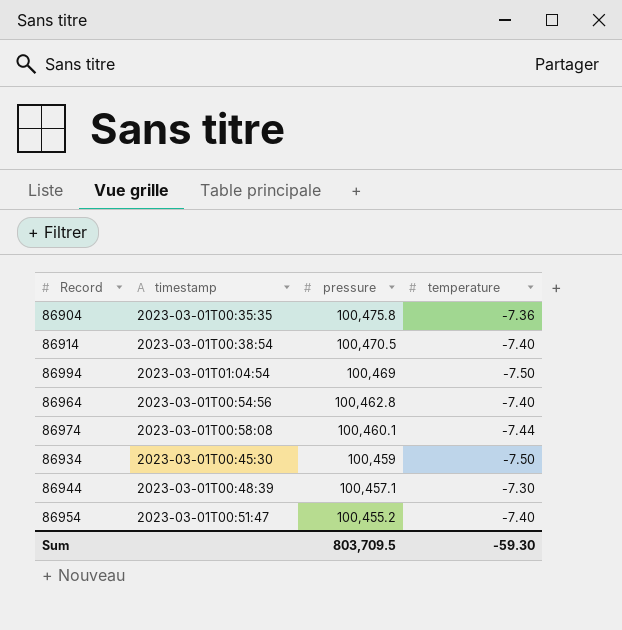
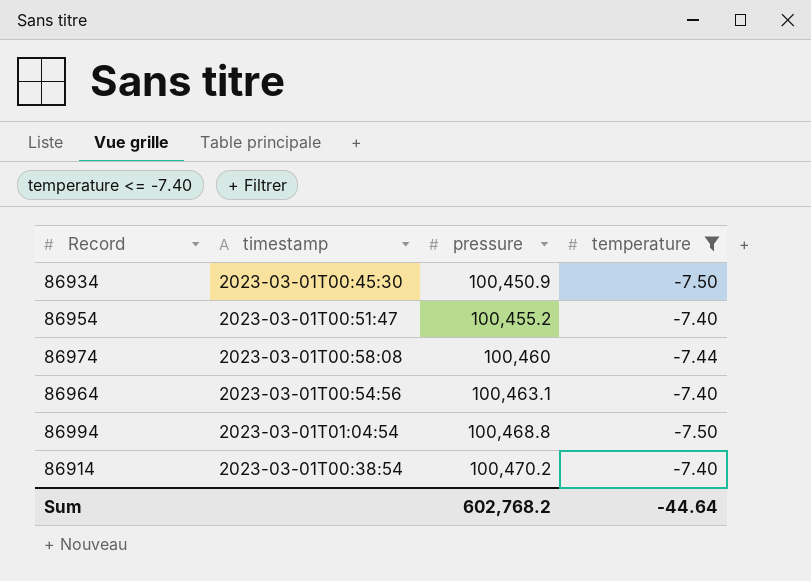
filter: none -> temperature <= -7.40
row order: pressure descending -> pressure ascending
86934 | pressure: 100,459 -> 100,450.9
86974 | pressure: 100,460.1 -> 100,460
86964 | pressure: 100,462.8 -> 100,463.1
86994 | pressure: 100,469 -> 100,468.8
86914 | pressure: 100,470.5 -> 100,470.2
Sum | pressure: 803,709.5 -> 602,768.2
Sum | temperature: -59.30 -> -44.64

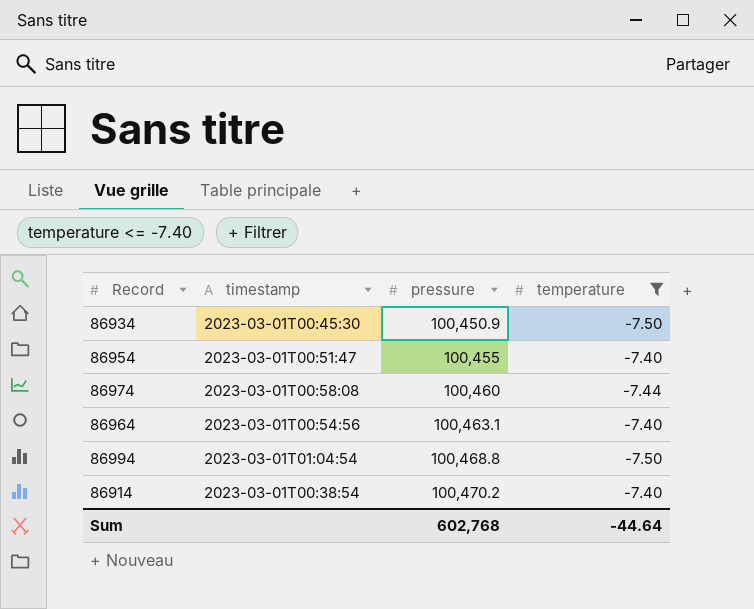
86954 | pressure: 100,455.2 -> 100,455
Sum | pressure: 602,768.2 -> 602,768

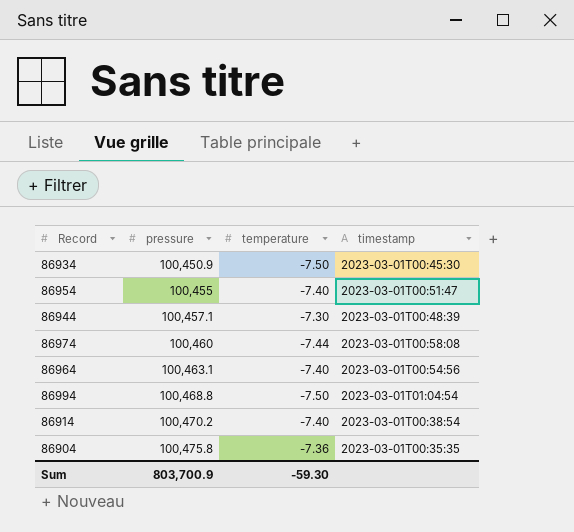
filter: temperature <= -7.40 -> none
column timestamp | position: 2 -> 4
Sum | pressure: 602,768 -> 803,700.9
Sum | temperature: -44.64 -> -59.30

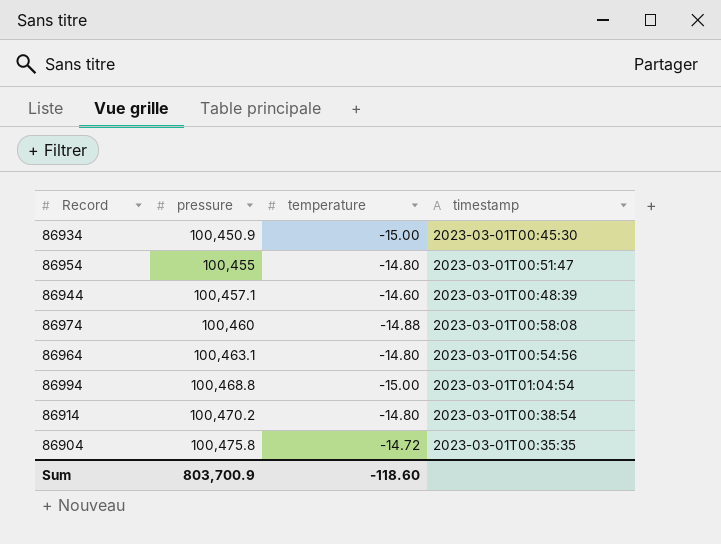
86934 | temperature: -7.50 -> -15.00
86954 | temperature: -7.40 -> -14.80
86944 | temperature: -7.30 -> -14.60
86974 | temperature: -7.44 -> -14.88
86964 | temperature: -7.40 -> -14.80
86994 | temperature: -7.50 -> -15.00
86914 | temperature: -7.40 -> -14.80
86904 | temperature: -7.36 -> -14.72
Sum | temperature: -59.30 -> -118.60

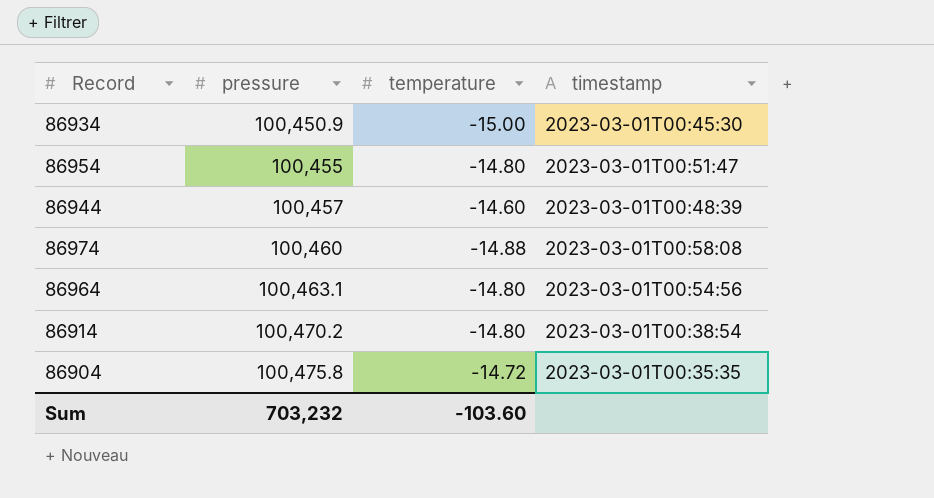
row 86994: 100,468.8 | -15.00 | 2023-03-01T01:04:54 -> none
86944 | pressure: 100,457.1 -> 100,457
Sum | pressure: 803,700.9 -> 703,232
Sum | temperature: -118.60 -> -103.60

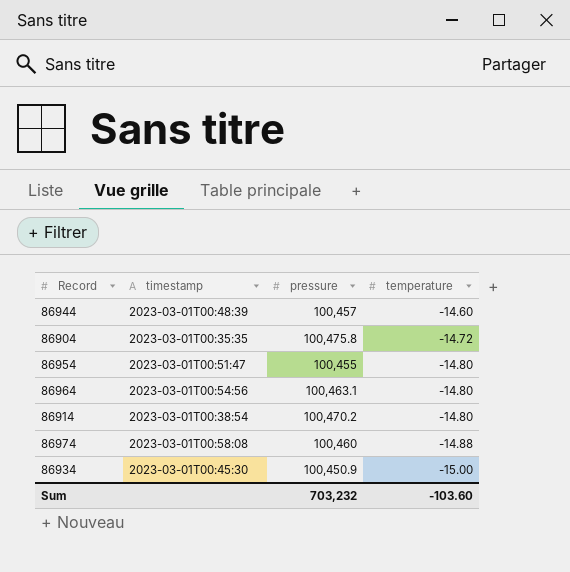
row order: pressure ascending -> temperature descending
column timestamp | position: 4 -> 2

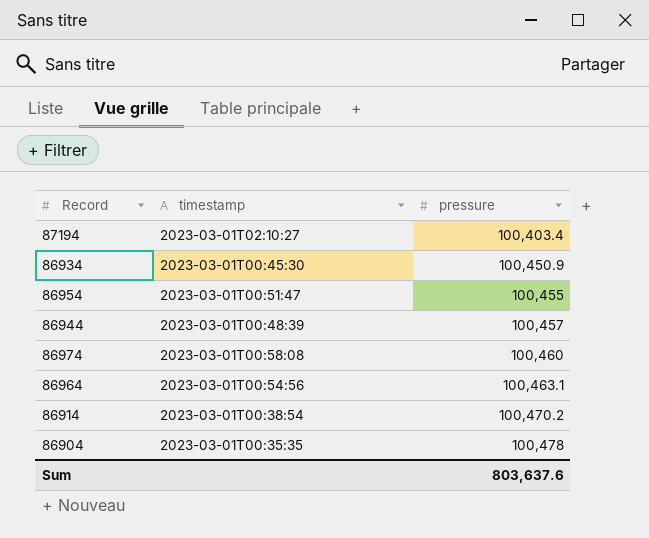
row order: temperature descending -> pressure ascending
column temperature | position: 4 -> none
row 87194: none -> 2023-03-01T02:10:27 | 100,403.4
86904 | pressure: 100,475.8 -> 100,478
Sum | pressure: 703,232 -> 803,637.6

